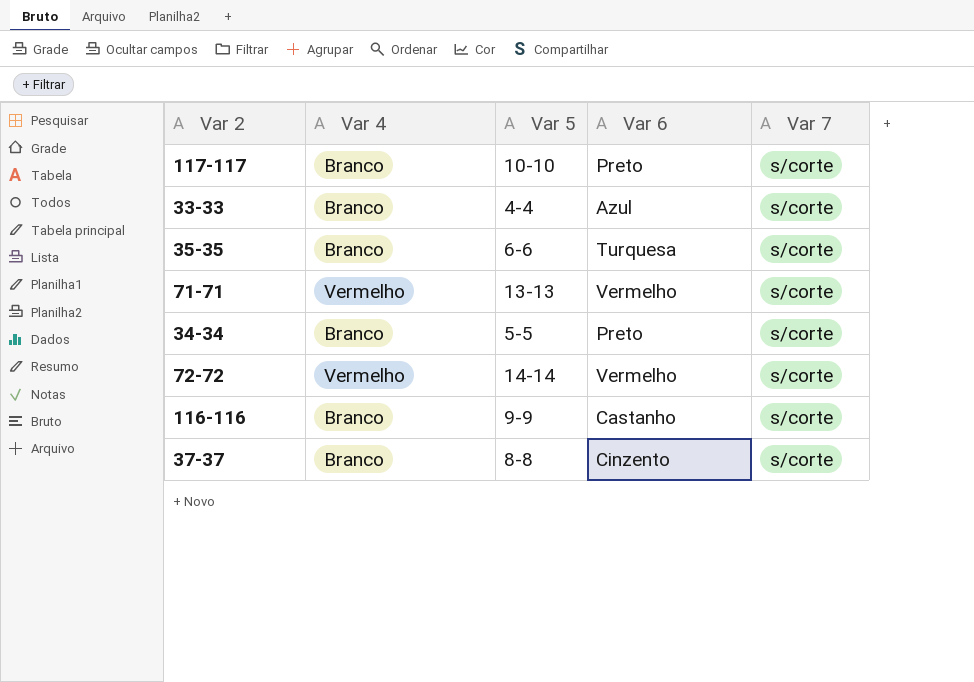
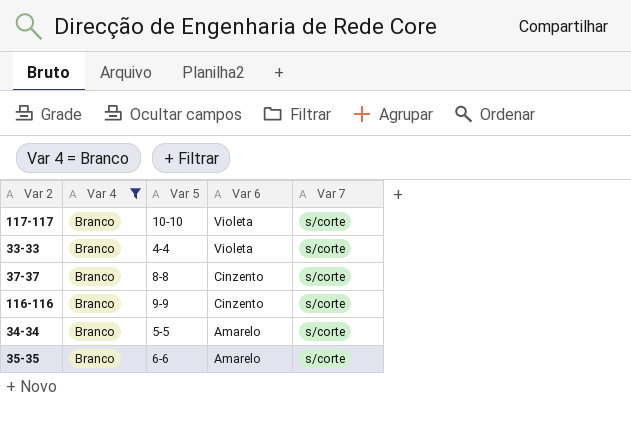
filter: none -> Var 4 = Branco
row order: none -> Var 6 descending
117-117 | Var 6: Preto -> Violeta
33-33 | Var 6: Azul -> Violeta
116-116 | Var 6: Castanho -> Cinzento
34-34 | Var 6: Preto -> Amarelo
35-35 | Var 6: Turquesa -> Amarelo

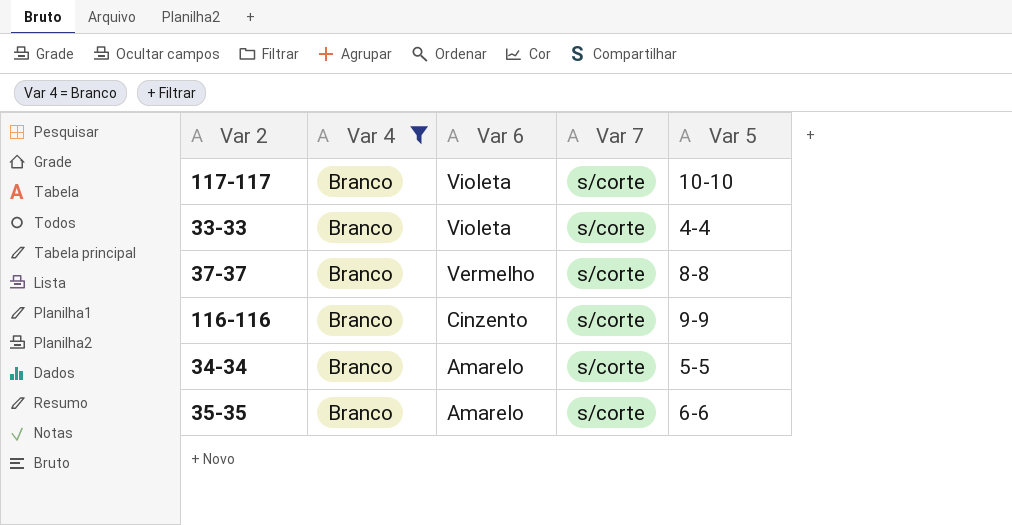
column Var 5 | position: 3 -> 5
37-37 | Var 6: Cinzento -> Vermelho

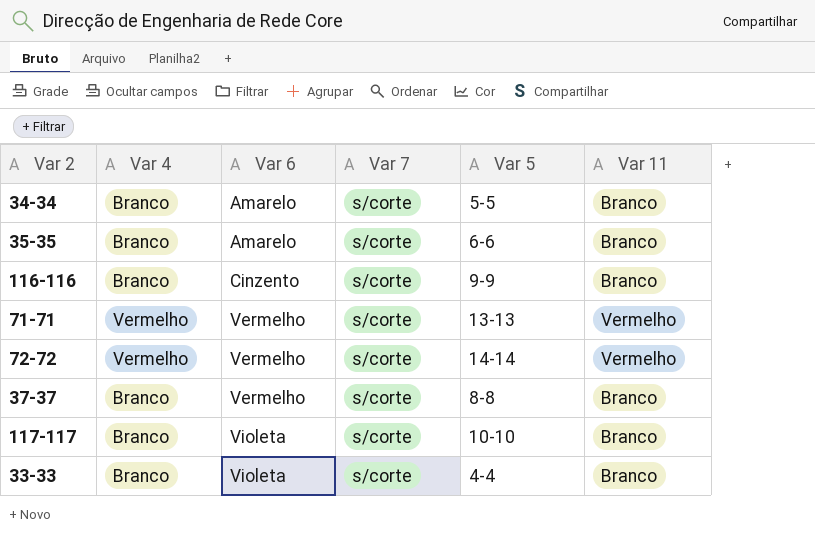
filter: Var 4 = Branco -> none
row order: Var 6 descending -> Var 6 ascending
column Var 11 | position: none -> 6

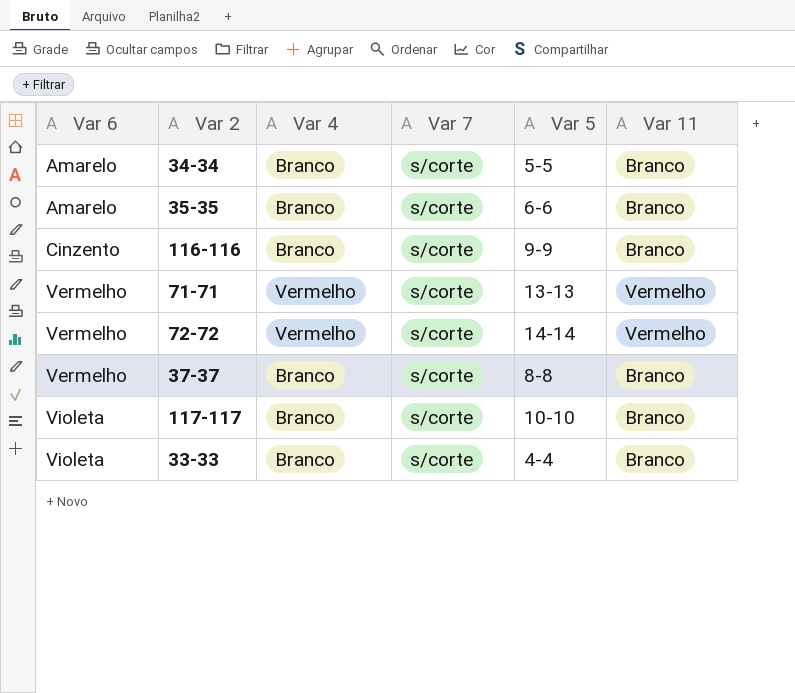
column Var 6 | position: 3 -> 1

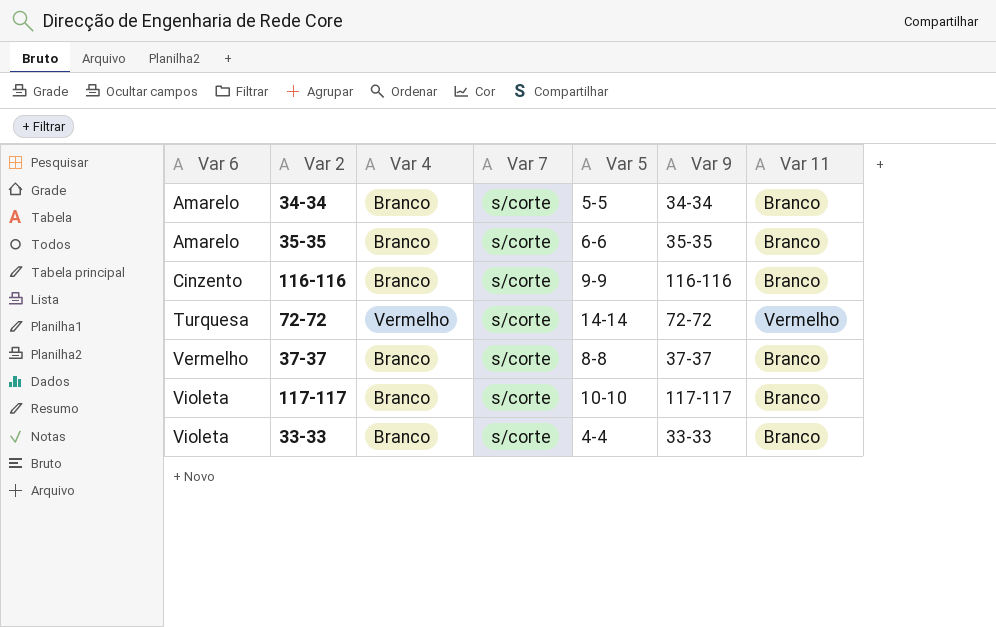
column Var 9 | position: none -> 6
row 71-71: Vermelho | Vermelho | s/corte | 13-13 | Vermelho -> none
72-72 | Var 6: Vermelho -> Turquesa

